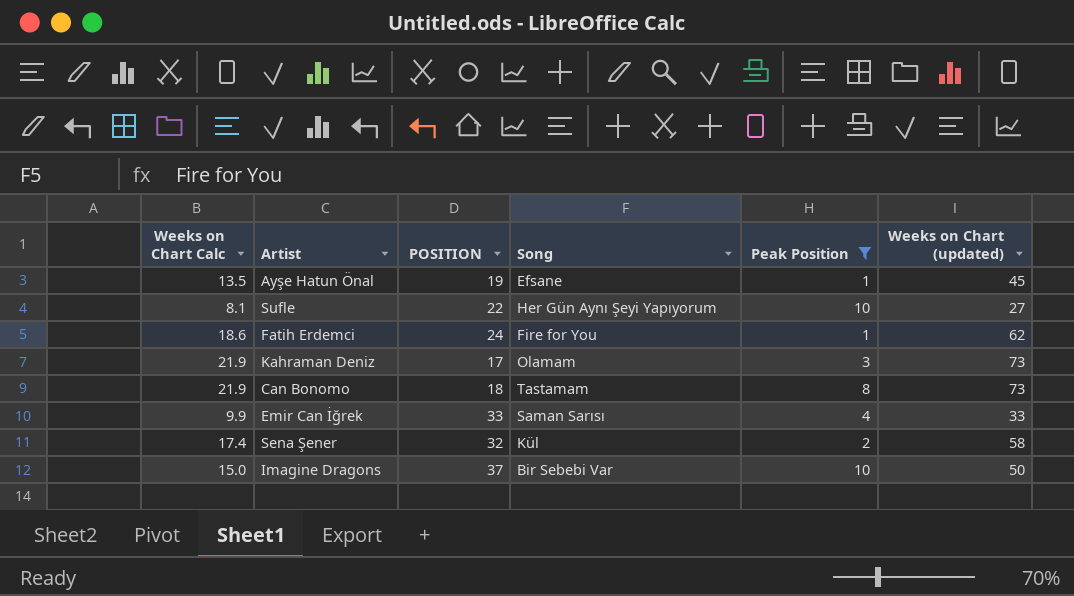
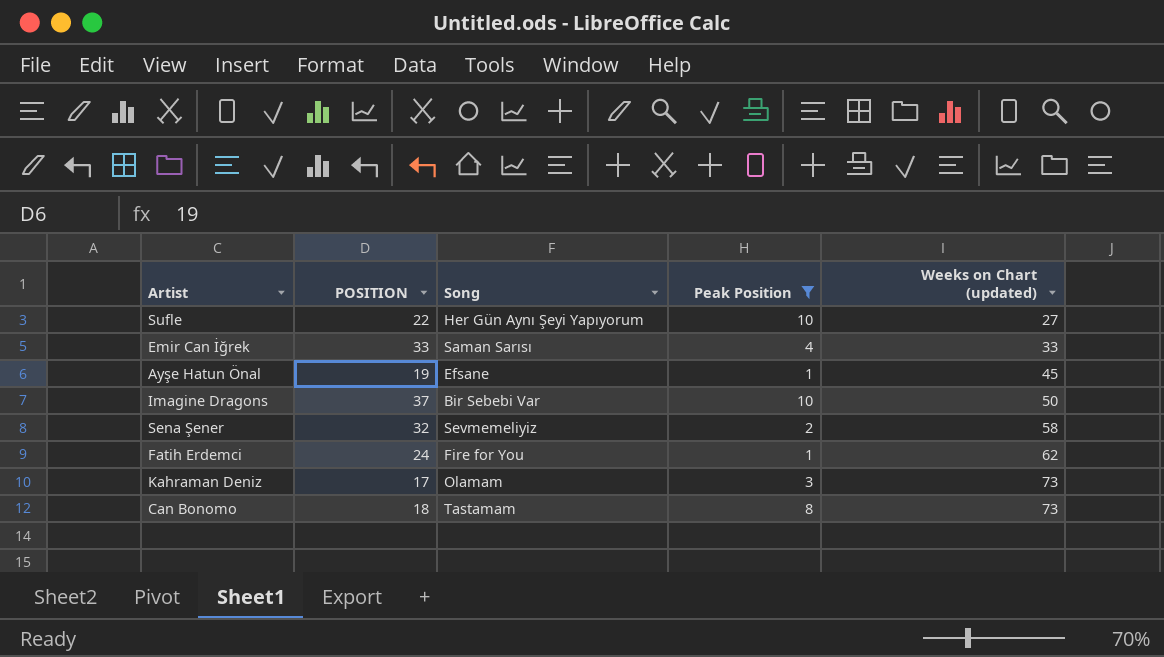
row order: none -> Weeks on Chart (updated) ascending
column Weeks on Chart Calc | formula: [Weeks on Chart (updated)] * 0.3 -> none
Sena Şener | Song: Kül -> Sevmemeliyiz

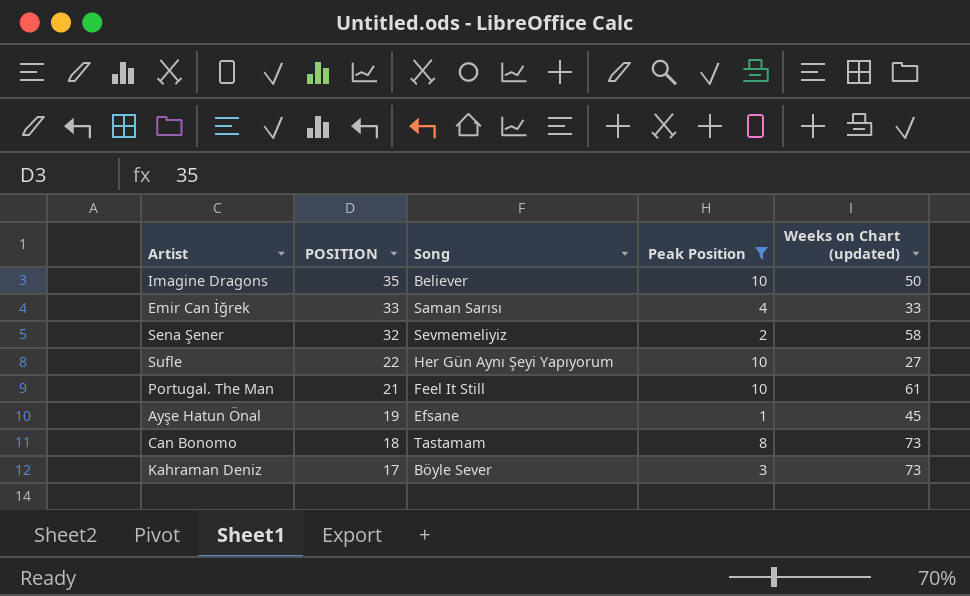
row order: Weeks on Chart (updated) ascending -> POSITION descending
row Fatih Erdemci: 24 | Fire for You | 1 | 62 -> none
Imagine Dragons | POSITION: 37 -> 35
Imagine Dragons | Song: Bir Sebebi Var -> Believer
row Portugal. The Man: none -> 21 | Feel It Still | 10 | 61
Kahraman Deniz | Song: Olamam -> Böyle Sever

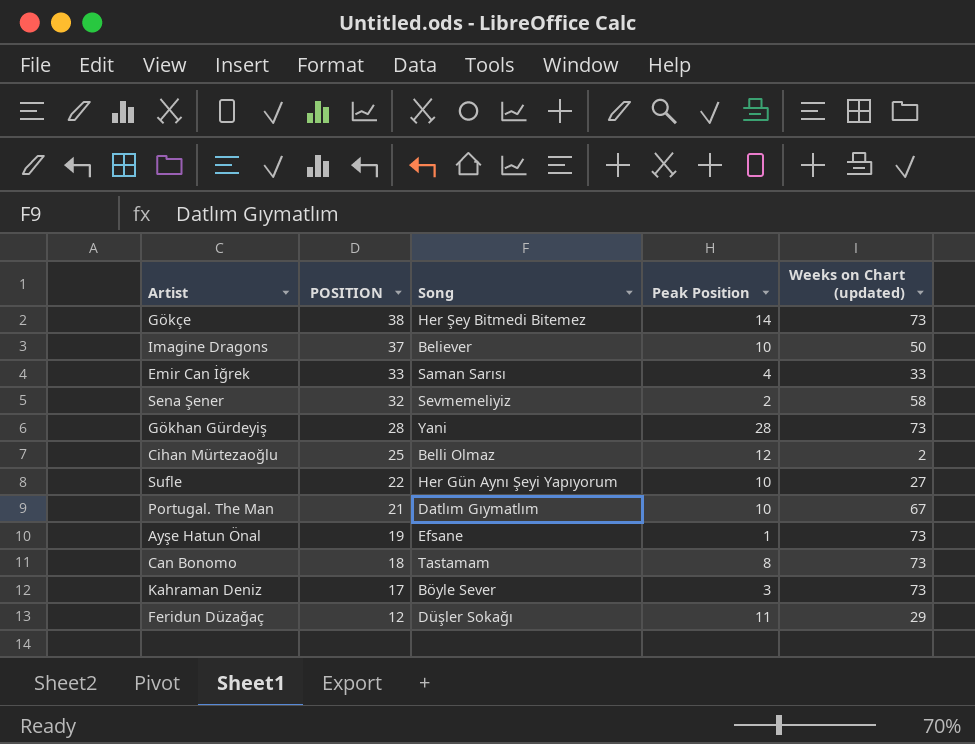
filter: Peak Position <= 10 -> none
Imagine Dragons | POSITION: 35 -> 37
Portugal. The Man | Song: Feel It Still -> Datlım Gıymatlım
Portugal. The Man | Weeks on Chart (updated): 61 -> 67
Ayşe Hatun Önal | Weeks on Chart (updated): 45 -> 73

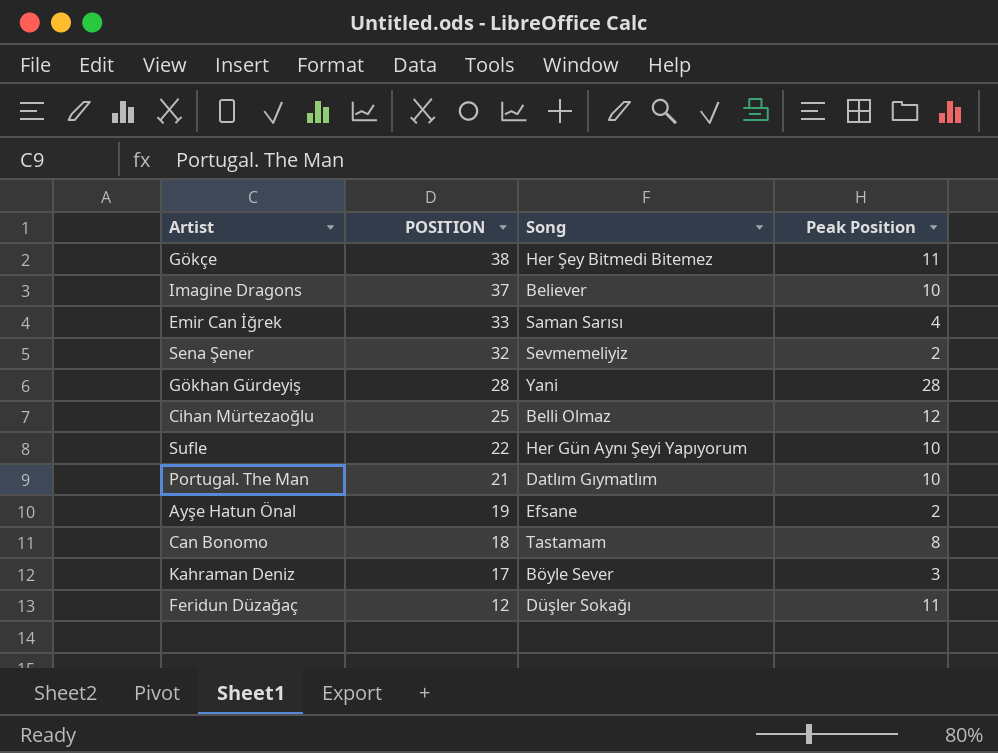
column Weeks on Chart (updated) | position: 5 -> none
Gökçe | Peak Position: 14 -> 11
Ayşe Hatun Önal | Peak Position: 1 -> 2

